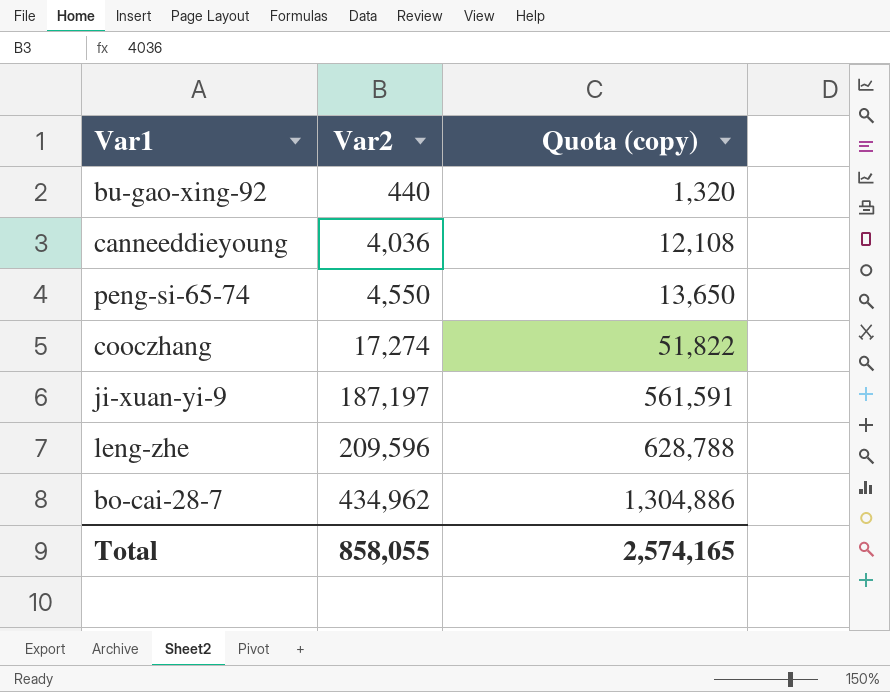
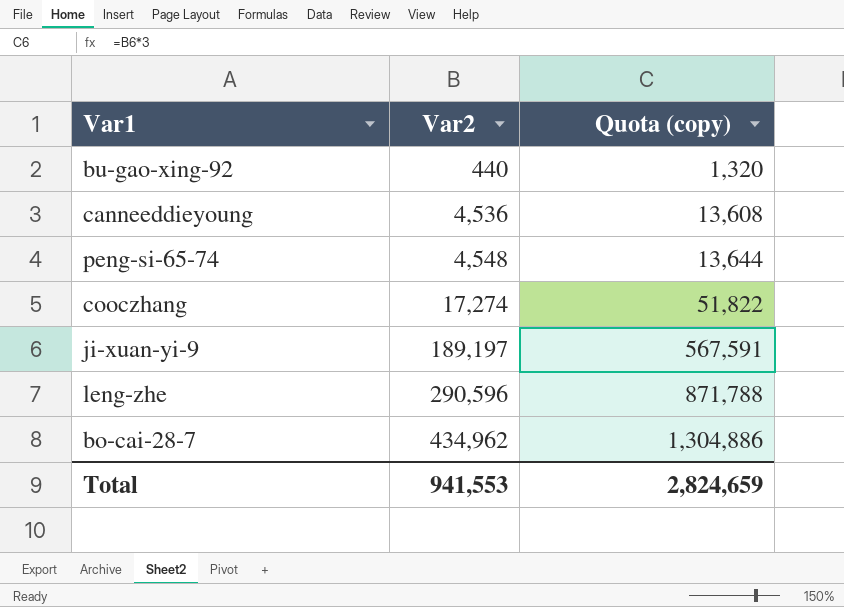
canneeddieyoung | Var2: 4,036 -> 4,536
canneeddieyoung | Quota (copy): 12,108 -> 13,608
peng-si-65-74 | Var2: 4,550 -> 4,548
peng-si-65-74 | Quota (copy): 13,650 -> 13,644
ji-xuan-yi-9 | Var2: 187,197 -> 189,197
ji-xuan-yi-9 | Quota (copy): 561,591 -> 567,591
leng-zhe | Var2: 209,596 -> 290,596
leng-zhe | Quota (copy): 628,788 -> 871,788
Total | Var2: 858,055 -> 941,553
Total | Quota (copy): 2,574,165 -> 2,824,659

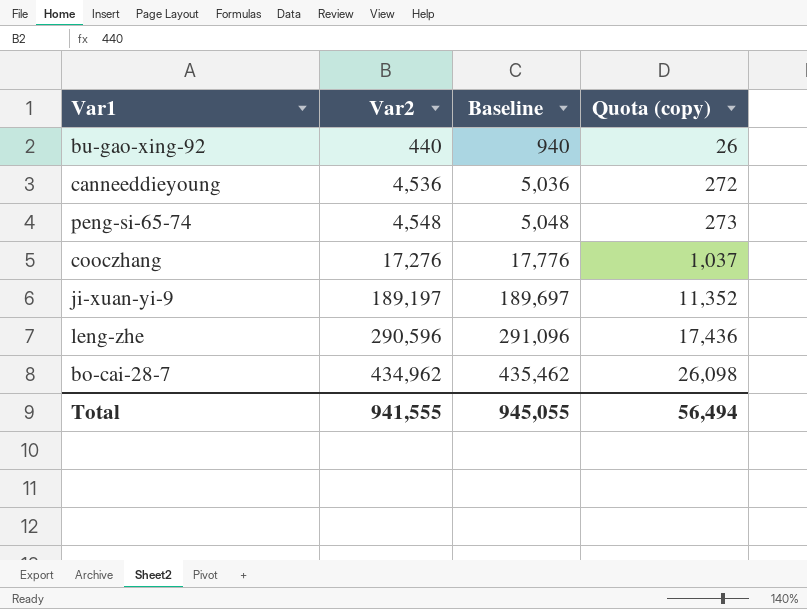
column Baseline | formula: none -> [Var2] + 500
column Quota (copy) | formula: [Var2] * 3 -> [Var2] * 0.06
cooczhang | Var2: 17,274 -> 17,276
Total | Var2: 941,553 -> 941,555
Total | Quota (copy): 2,824,659 -> 56,494

